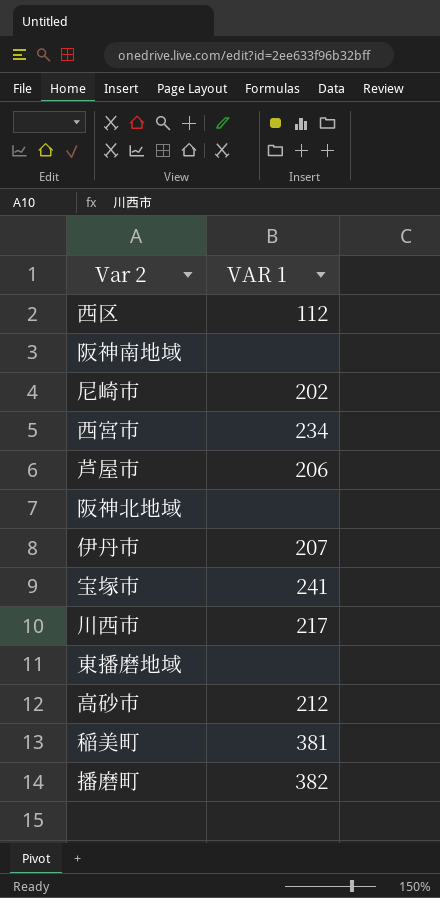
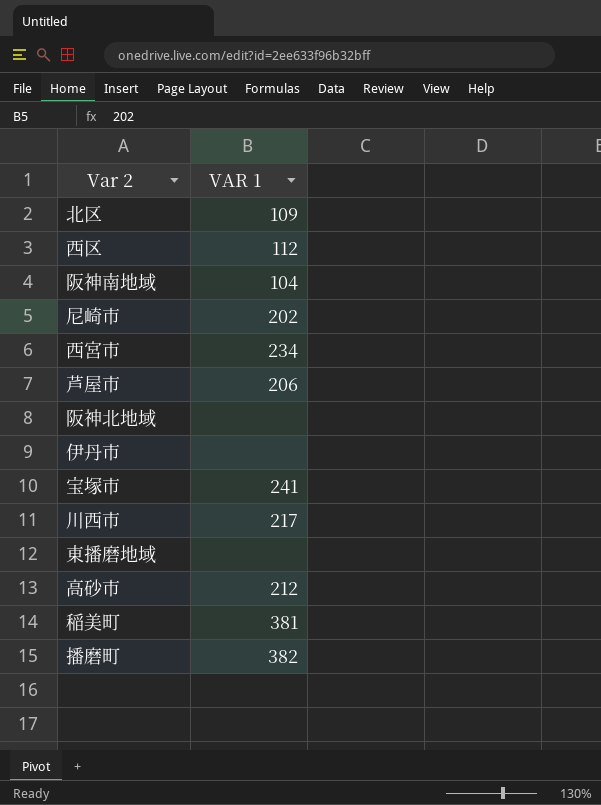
row 北区: none -> 109
阪神南地域 | VAR 1: none -> 104
伊丹市 | VAR 1: 207 -> none

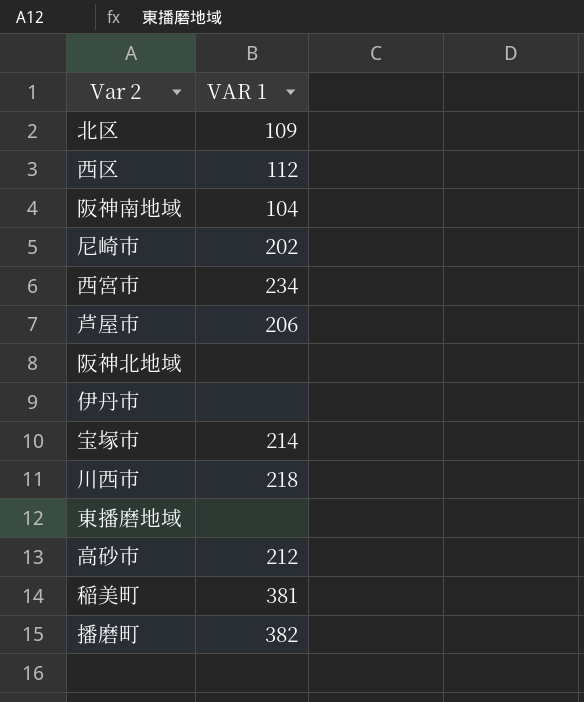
宝塚市 | VAR 1: 241 -> 214
川西市 | VAR 1: 217 -> 218

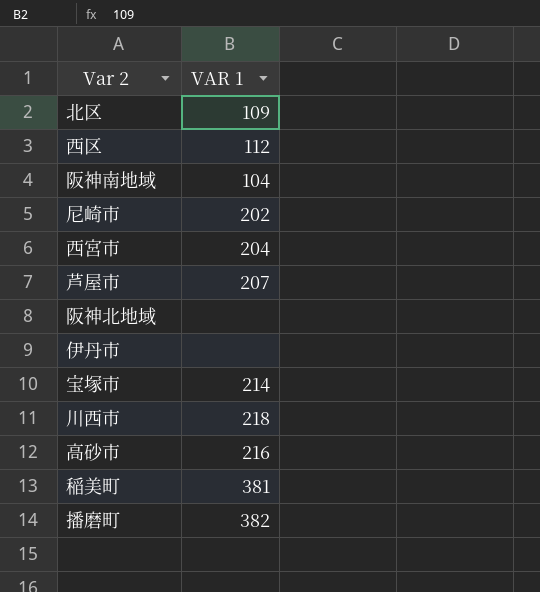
row 東播磨地域: none -> none
西宮市 | VAR 1: 234 -> 204
芦屋市 | VAR 1: 206 -> 207
高砂市 | VAR 1: 212 -> 216

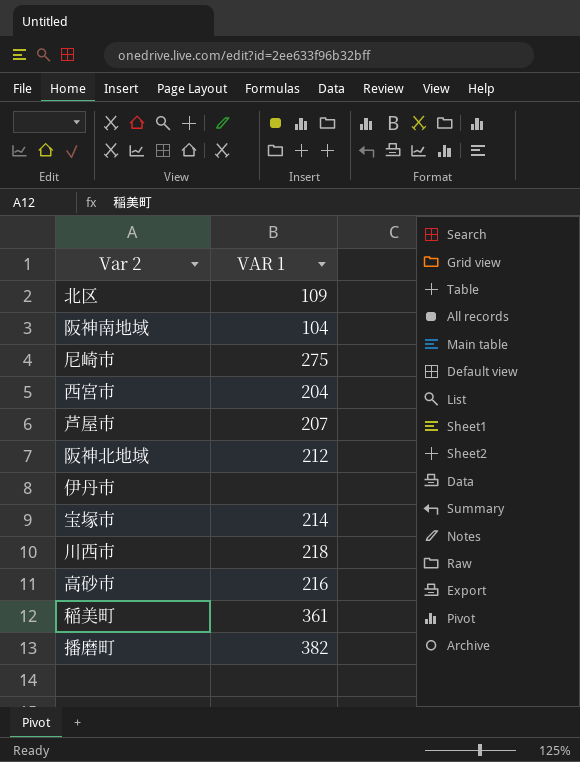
row 西区: 112 -> none
尼崎市 | VAR 1: 202 -> 275
阪神北地域 | VAR 1: none -> 212
稲美町 | VAR 1: 381 -> 361

